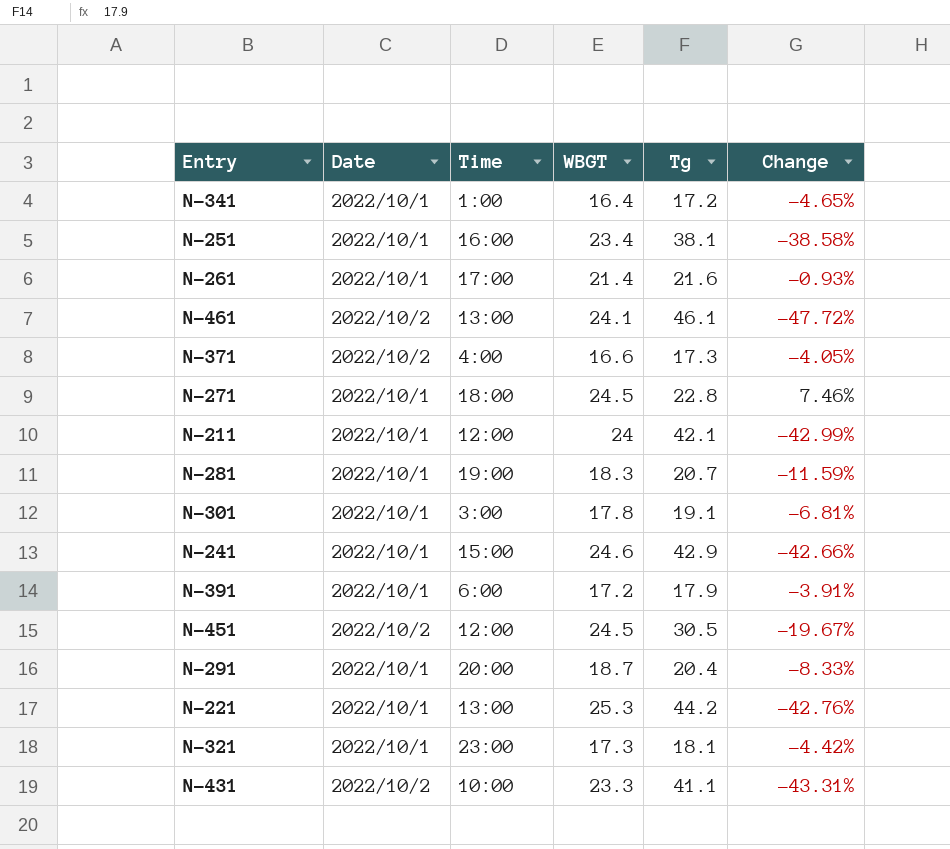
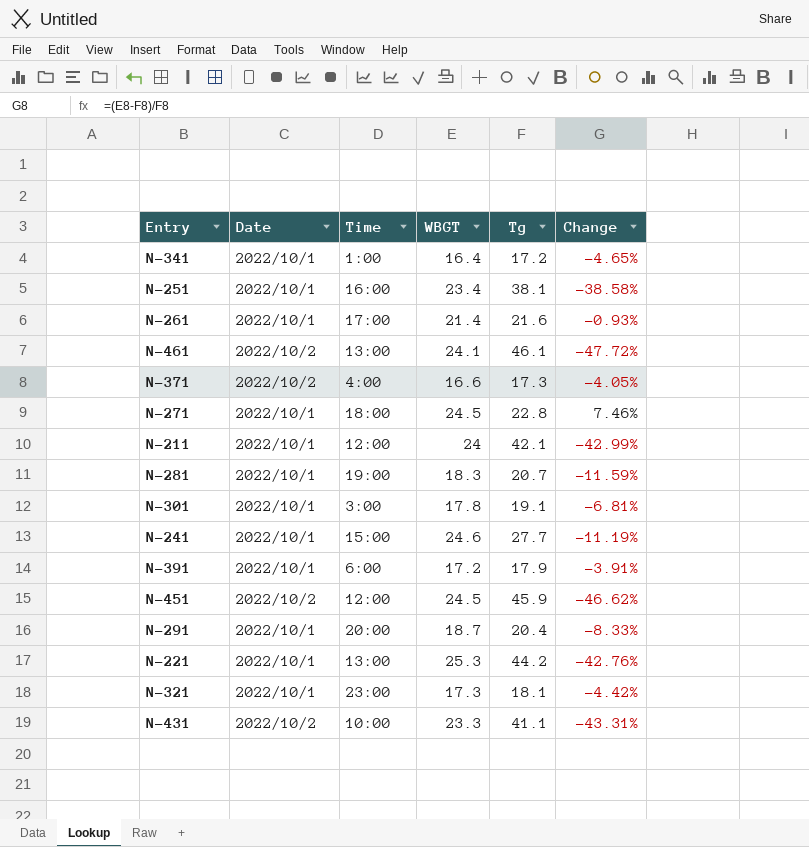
N-241 | Tg: 42.9 -> 27.7
N-241 | Change: -42.66% -> -11.19%
N-451 | Tg: 30.5 -> 45.9
N-451 | Change: -19.67% -> -46.62%

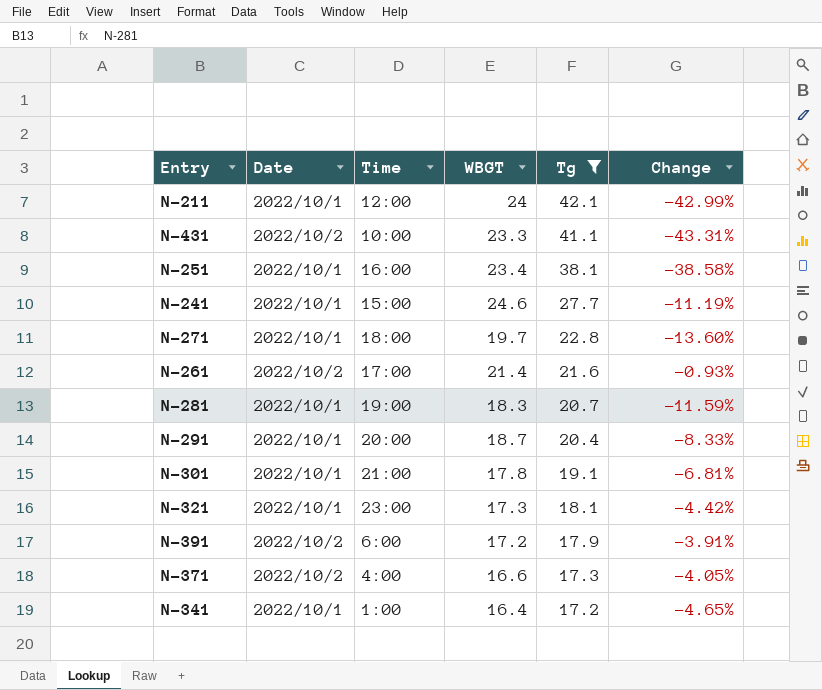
filter: none -> Tg <= 42.1
row order: none -> Tg descending
N-271 | WBGT: 24.5 -> 19.7
N-271 | Change: 7.46% -> -13.60%
N-261 | Date: 2022/10/1 -> 2022/10/2
N-301 | Time: 3:00 -> 21:00
N-391 | Date: 2022/10/1 -> 2022/10/2

